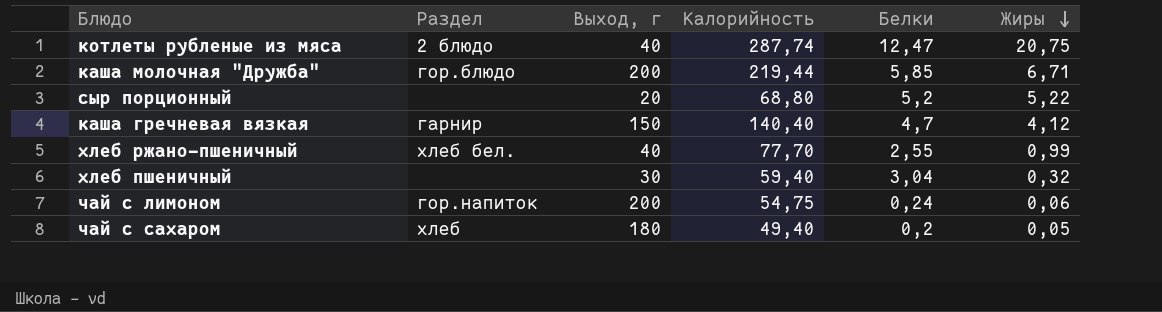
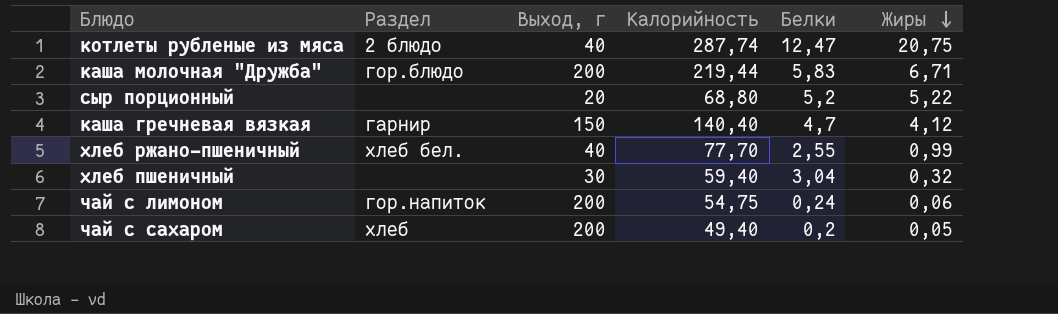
каша молочная "Дружба" | Белки: 5,85 -> 5,83
чай с сахаром | Выход, г: 180 -> 200

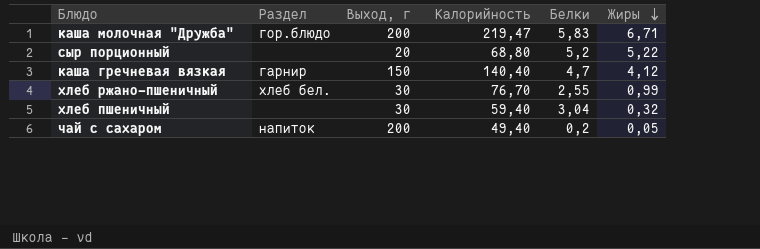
row котлеты рубленые из мяса: 2 блюдо | 40 | 287,74 | 12,47 | 20,75 -> none
row чай с лимоном: гор.напиток | 200 | 54,75 | 0,24 | 0,06 -> none
каша молочная "Дружба" | Калорийность: 219,44 -> 219,47
хлеб ржано-пшеничный | Выход, г: 40 -> 30
хлеб ржано-пшеничный | Калорийность: 77,70 -> 76,70
чай с сахаром | Раздел: хлеб -> напиток

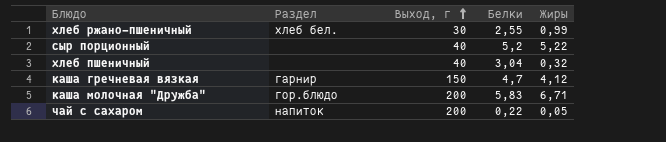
row order: Жиры descending -> Выход, г ascending
column Калорийность | position: 4 -> none
сыр порционный | Выход, г: 20 -> 40
хлеб пшеничный | Выход, г: 30 -> 40
чай с сахаром | Белки: 0,2 -> 0,22

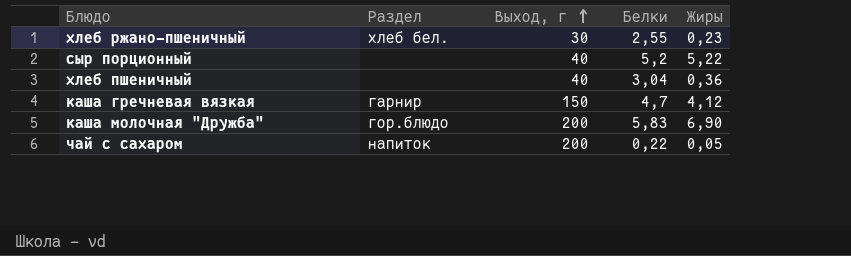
хлеб ржано-пшеничный | Жиры: 0,99 -> 0,23
хлеб пшеничный | Жиры: 0,32 -> 0,36
каша молочная "Дружба" | Жиры: 6,71 -> 6,90

